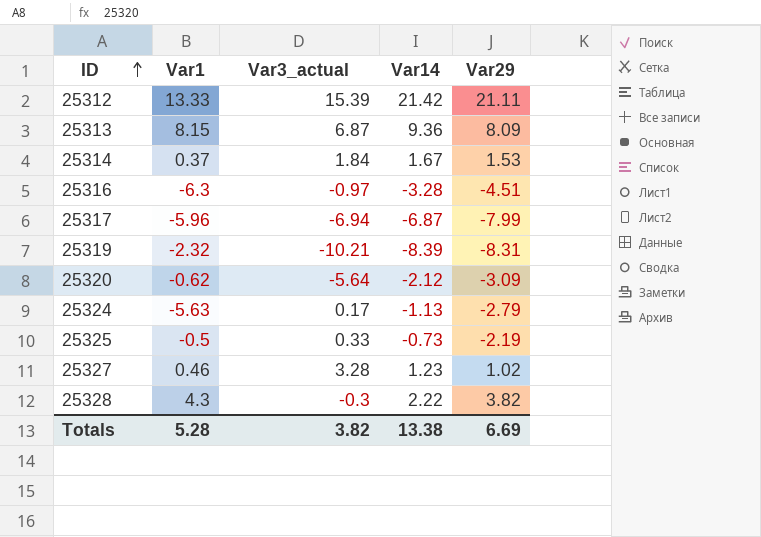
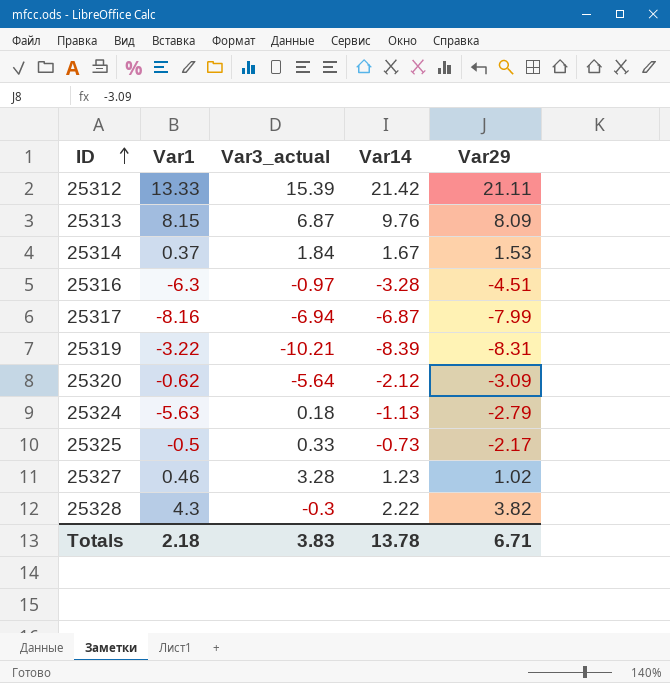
25313 | Var14: 9.36 -> 9.76
25317 | Var1: -5.96 -> -8.16
25319 | Var1: -2.32 -> -3.22
25324 | Var3_actual: 0.17 -> 0.18
25325 | Var29: -2.19 -> -2.17
Totals | Var1: 5.28 -> 2.18
Totals | Var3_actual: 3.82 -> 3.83
Totals | Var14: 13.38 -> 13.78
Totals | Var29: 6.69 -> 6.71

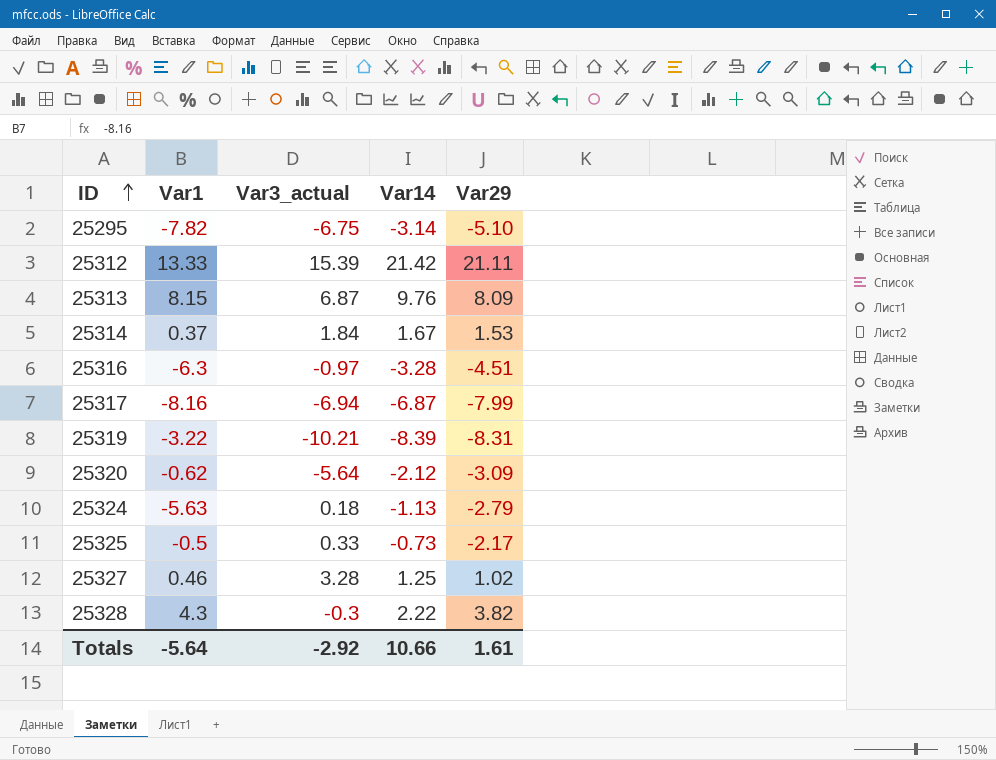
row 25295: none -> -7.82 | -6.75 | -3.14 | -5.10
25327 | Var14: 1.23 -> 1.25
Totals | Var1: 2.18 -> -5.64
Totals | Var3_actual: 3.83 -> -2.92
Totals | Var14: 13.78 -> 10.66
Totals | Var29: 6.71 -> 1.61

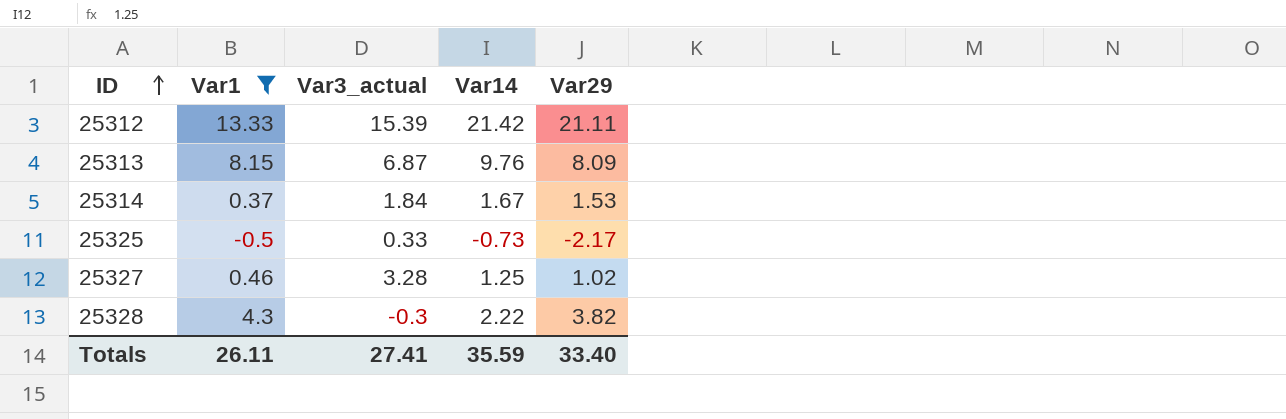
filter: none -> Var1 >= -0.5
Totals | Var1: -5.64 -> 26.11
Totals | Var3_actual: -2.92 -> 27.41
Totals | Var14: 10.66 -> 35.59
Totals | Var29: 1.61 -> 33.40

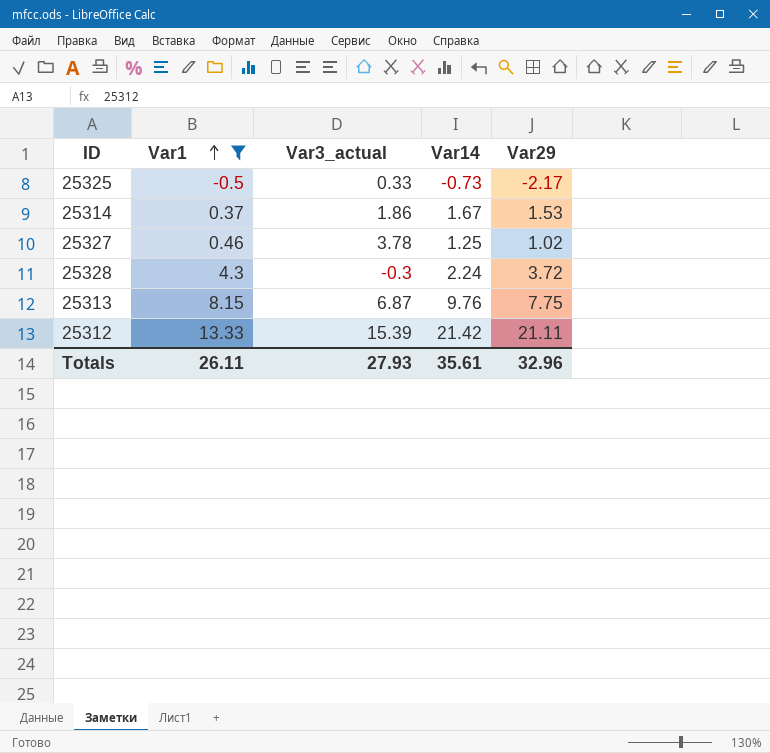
row order: ID ascending -> Var1 ascending
25314 | Var3_actual: 1.84 -> 1.86
25327 | Var3_actual: 3.28 -> 3.78
25328 | Var14: 2.22 -> 2.24
25328 | Var29: 3.82 -> 3.72
25313 | Var29: 8.09 -> 7.75
Totals | Var3_actual: 27.41 -> 27.93
Totals | Var14: 35.59 -> 35.61
Totals | Var29: 33.40 -> 32.96

